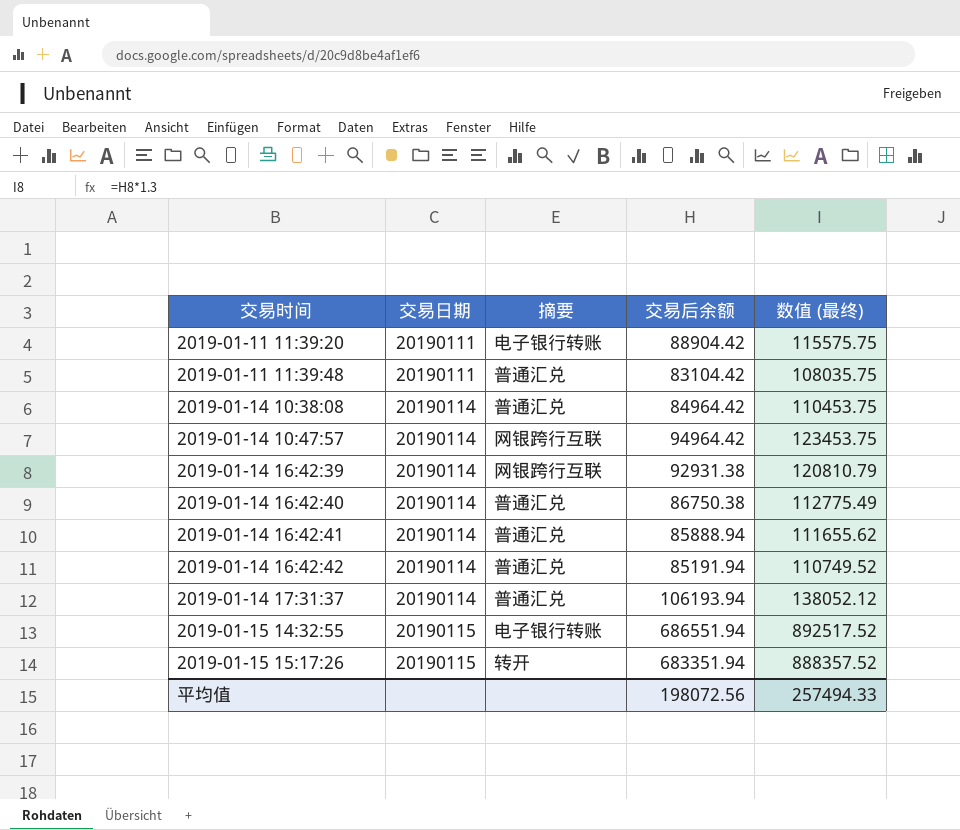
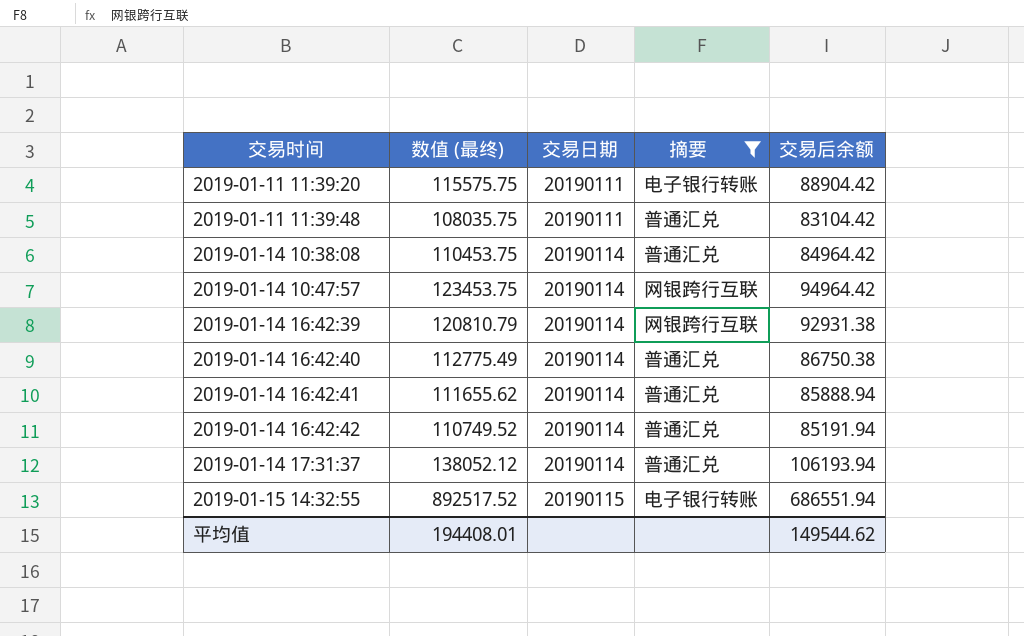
filter: none -> 摘要 != 转开
column 数值 (最终) | position: 5 -> 2
平均值 | 数值 (最终): 257494.33 -> 194408.01
平均值 | 交易后余额: 198072.56 -> 149544.62

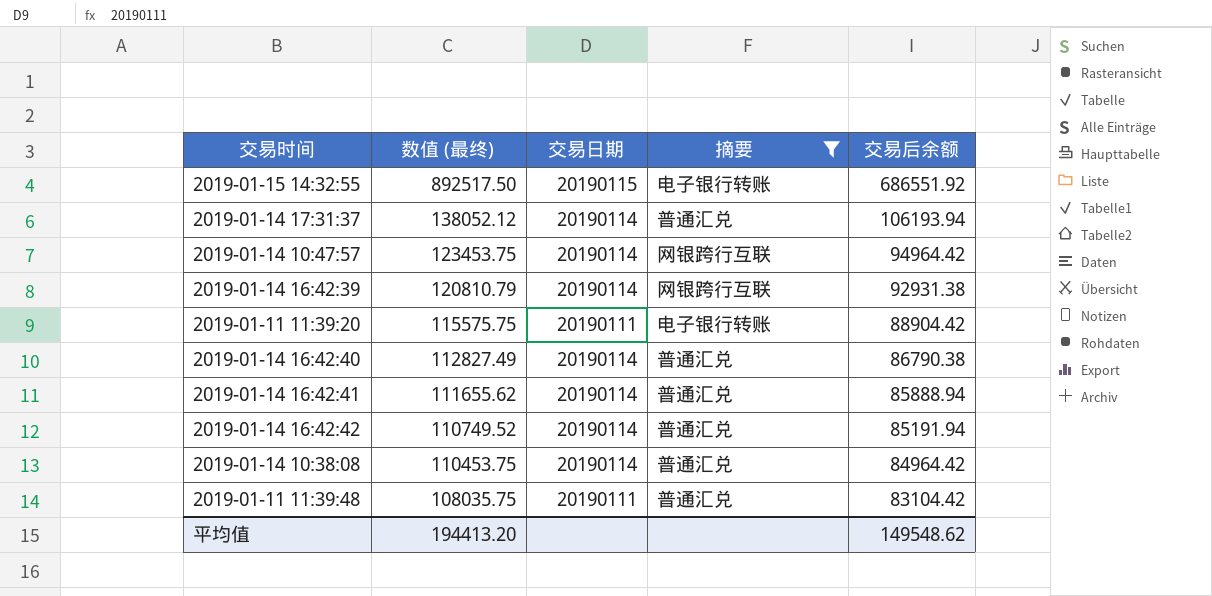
row order: 交易时间 ascending -> 数值 (最终) descending
2019-01-15 14:32:55 | 数值 (最终): 892517.52 -> 892517.50
2019-01-15 14:32:55 | 交易后余额: 686551.94 -> 686551.92
2019-01-14 16:42:40 | 数值 (最终): 112775.49 -> 112827.49
2019-01-14 16:42:40 | 交易后余额: 86750.38 -> 86790.38
平均值 | 数值 (最终): 194408.01 -> 194413.20
平均值 | 交易后余额: 149544.62 -> 149548.62

